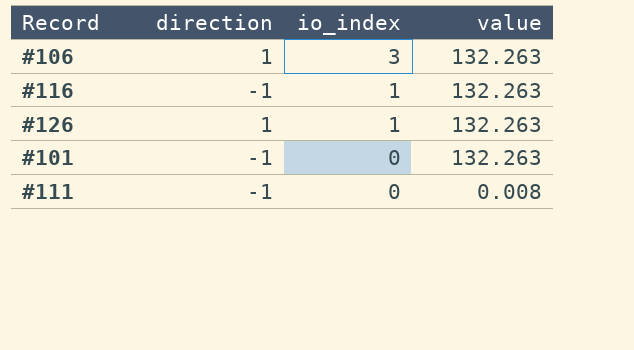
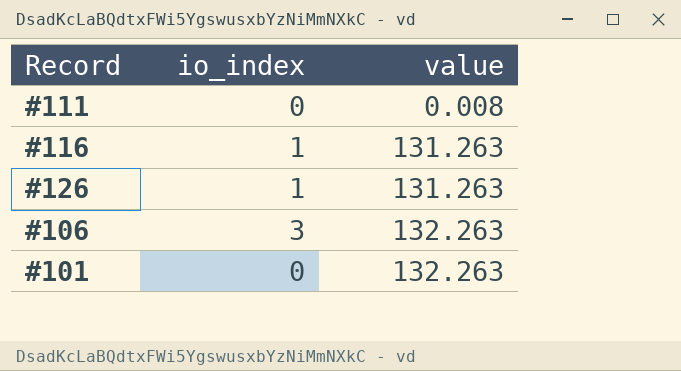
row order: io_index descending -> value ascending
column direction | position: 2 -> none
#116 | value: 132.263 -> 131.263
#126 | value: 132.263 -> 131.263

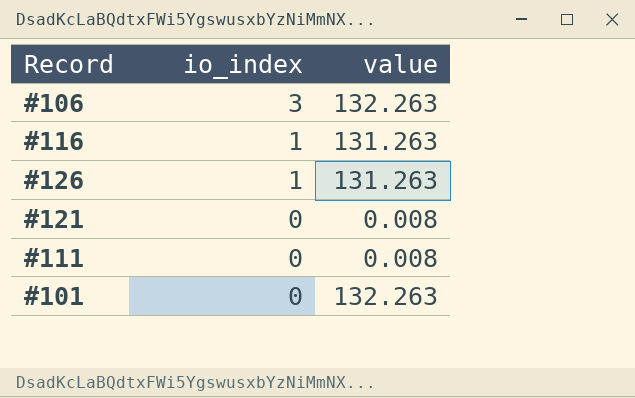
row order: value ascending -> io_index descending
row #121: none -> 0 | 0.008

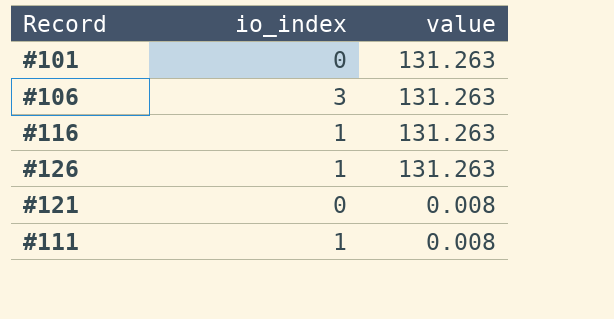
row order: io_index descending -> value descending
#101 | value: 132.263 -> 131.263
#106 | value: 132.263 -> 131.263
#111 | io_index: 0 -> 1

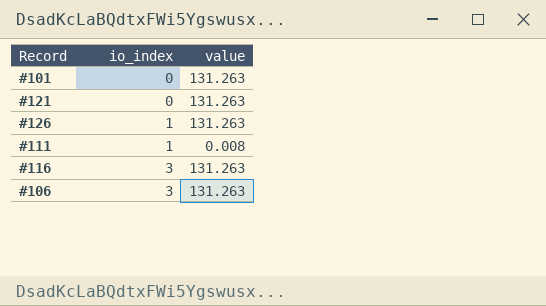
row order: value descending -> io_index ascending
#121 | value: 0.008 -> 131.263
#116 | io_index: 1 -> 3

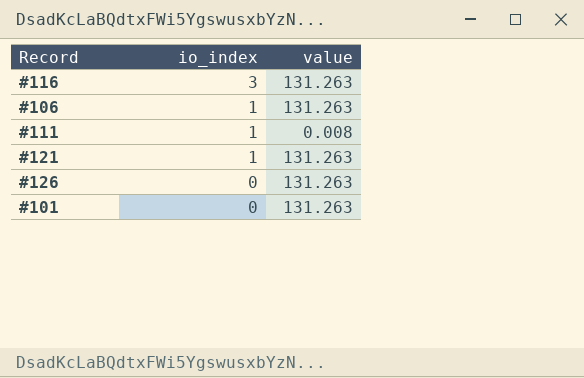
row order: io_index ascending -> io_index descending
#106 | io_index: 3 -> 1
#121 | io_index: 0 -> 1
#126 | io_index: 1 -> 0

